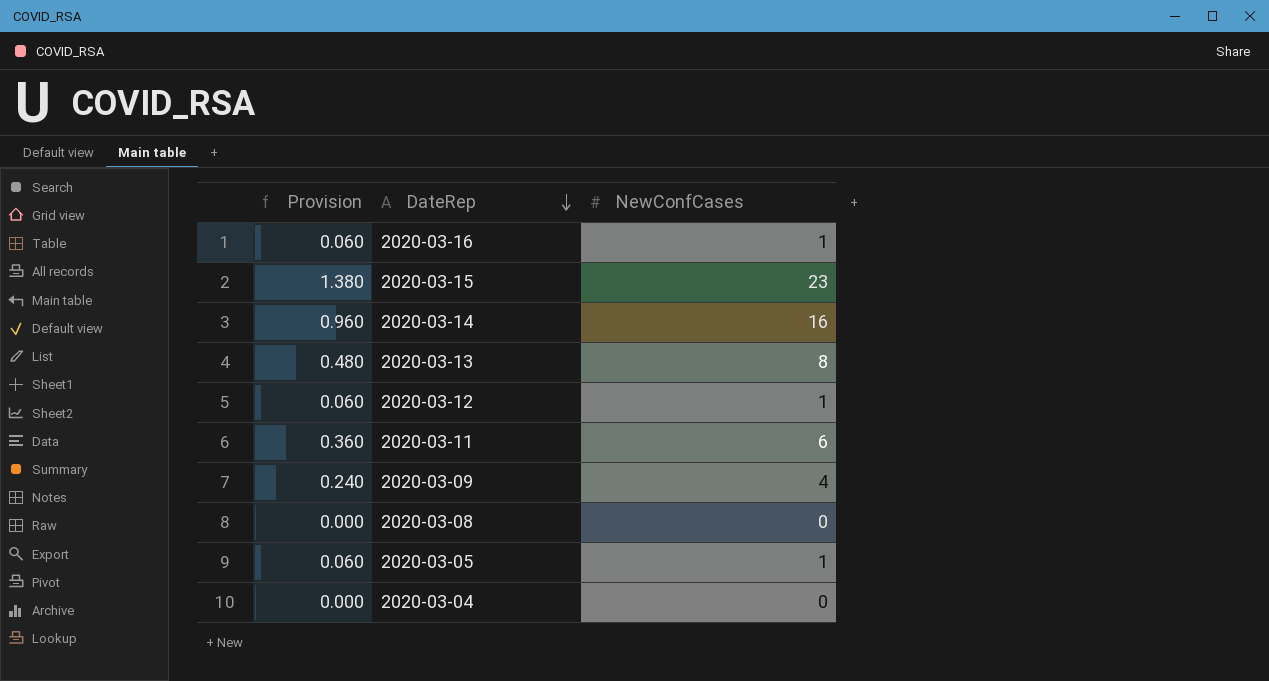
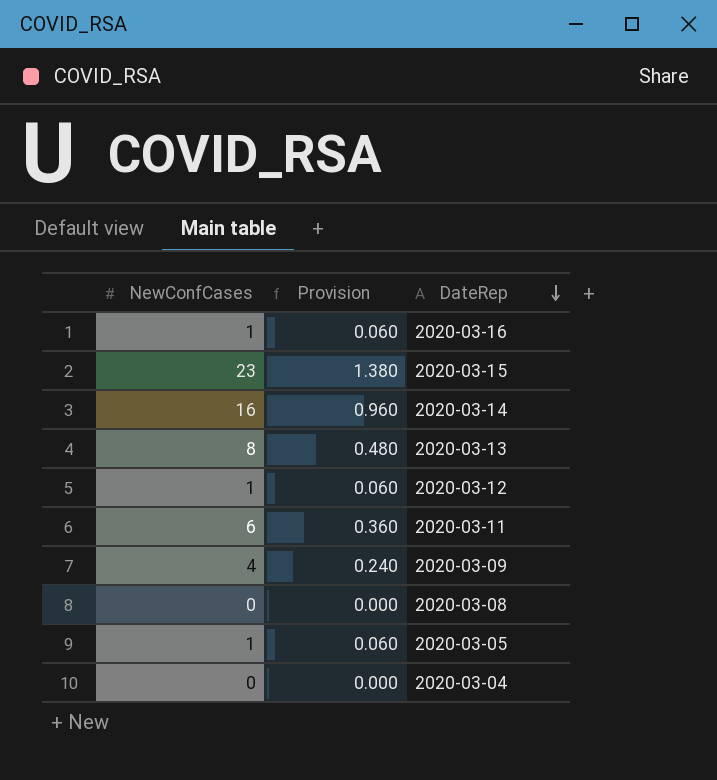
column NewConfCases | position: 3 -> 1

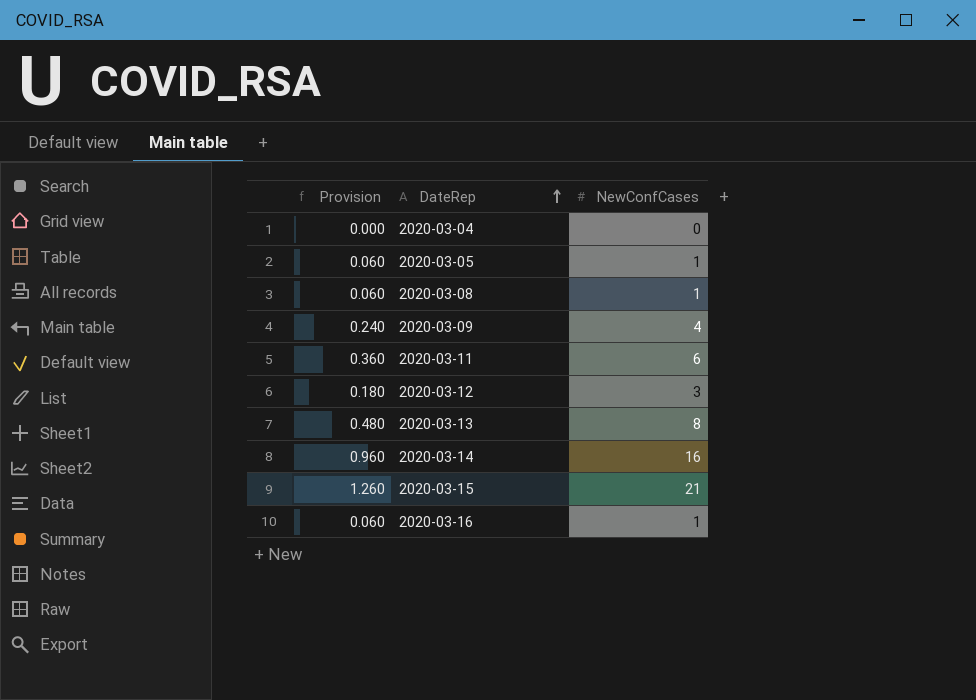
row order: DateRep descending -> DateRep ascending
column NewConfCases | position: 1 -> 3
2020-03-08 | Provision: 0.000 -> 0.060
2020-03-08 | NewConfCases: 0 -> 1
2020-03-12 | Provision: 0.060 -> 0.180
2020-03-12 | NewConfCases: 1 -> 3
2020-03-15 | Provision: 1.380 -> 1.260
2020-03-15 | NewConfCases: 23 -> 21

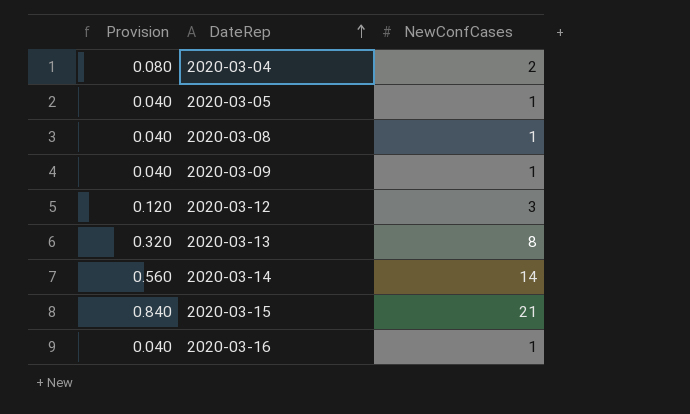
column Provision | formula: [NewConfCases] * 0.06 -> [NewConfCases] * 0.04
row 2020-03-11: 0.360 | 6 -> none
2020-03-04 | NewConfCases: 0 -> 2
2020-03-09 | NewConfCases: 4 -> 1
2020-03-14 | NewConfCases: 16 -> 14

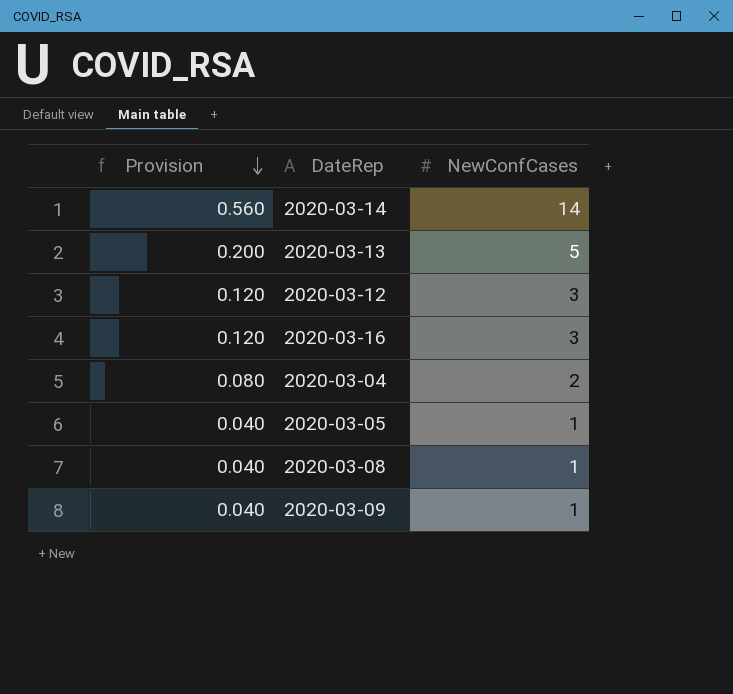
row order: DateRep ascending -> Provision descending
row 2020-03-15: 0.840 | 21 -> none
2020-03-13 | Provision: 0.320 -> 0.200
2020-03-13 | NewConfCases: 8 -> 5
2020-03-16 | Provision: 0.040 -> 0.120
2020-03-16 | NewConfCases: 1 -> 3

